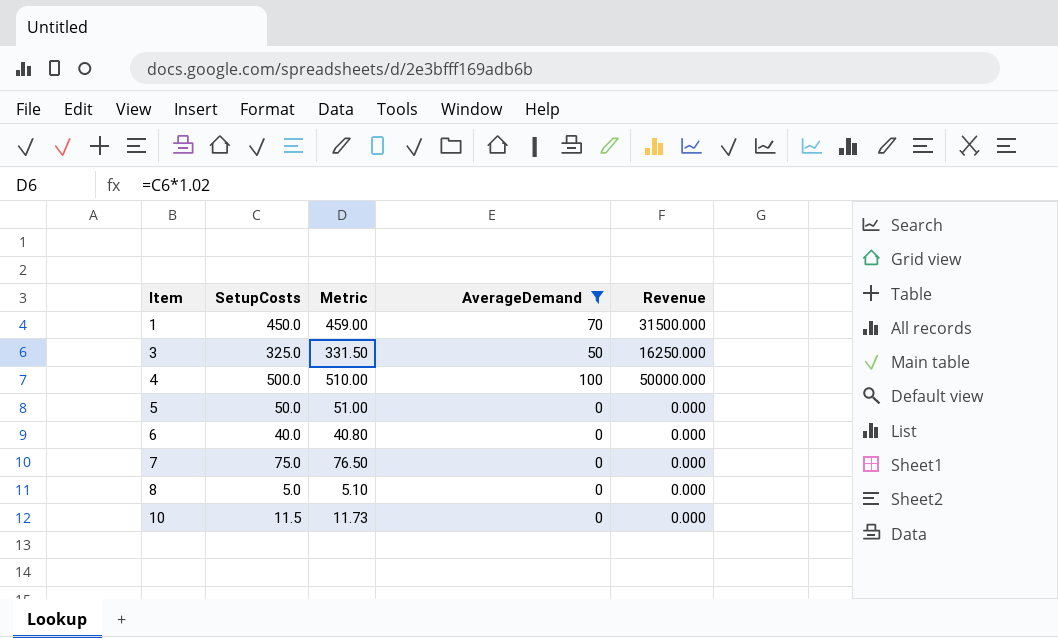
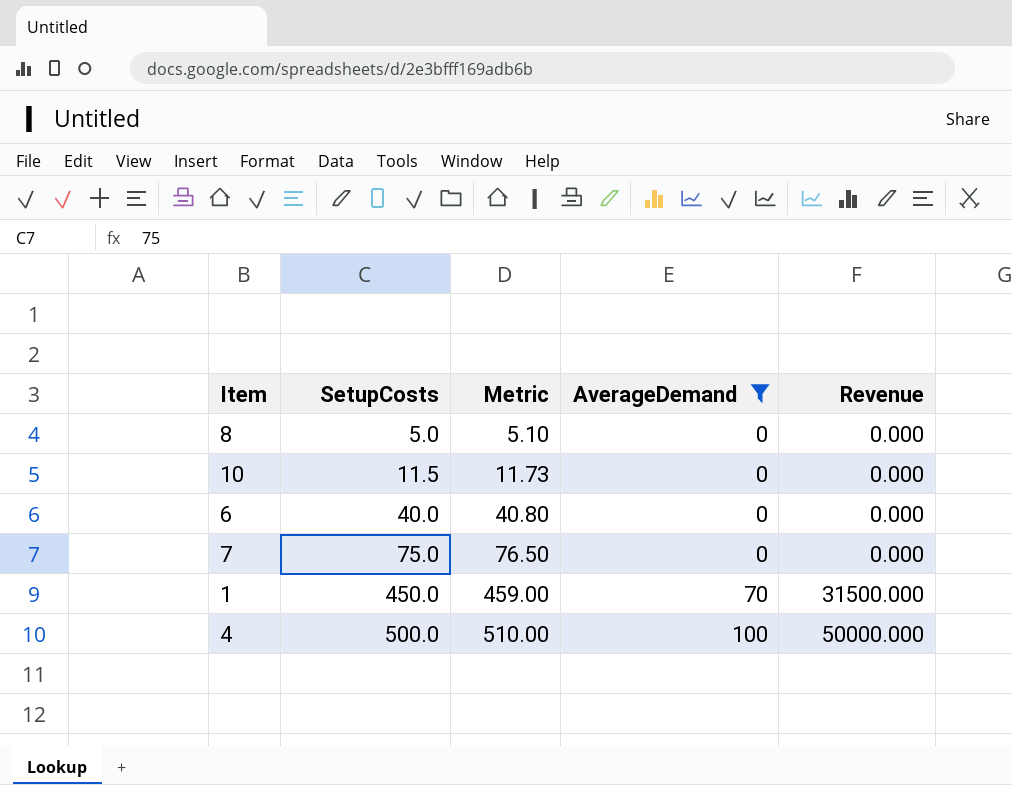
row order: Item ascending -> SetupCosts ascending
row 3: 325.0 | 331.50 | 50 | 16250.000 -> none
row 5: 50.0 | 51.00 | 0 | 0.000 -> none

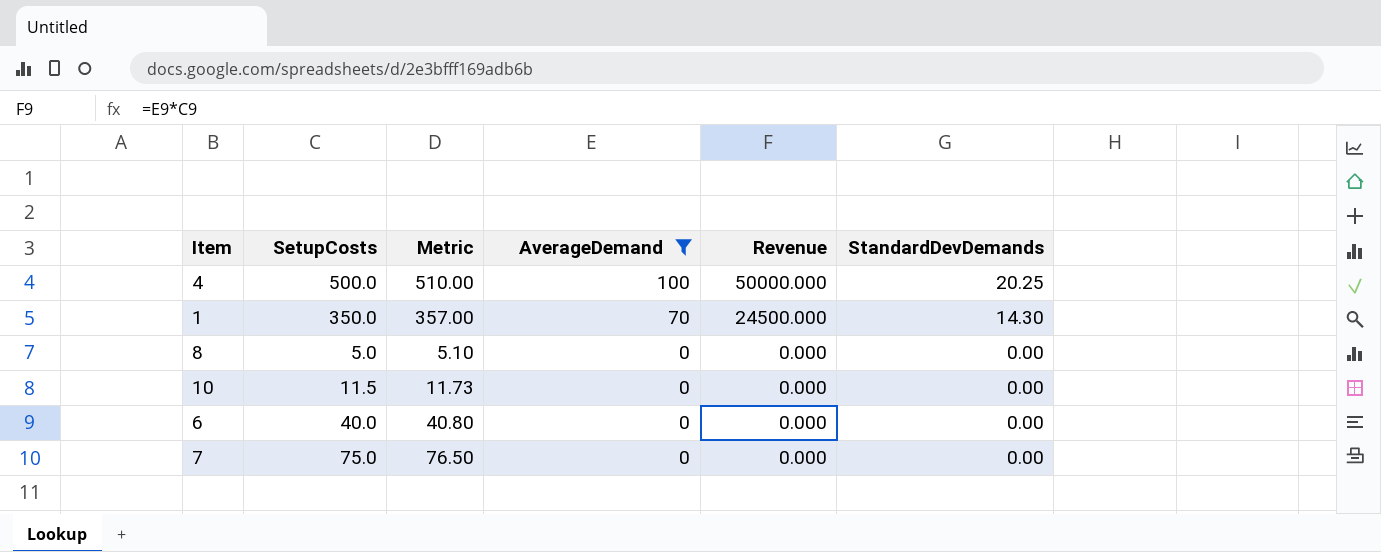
row order: SetupCosts ascending -> AverageDemand descending
column StandardDevDemands | position: none -> 6
1 | SetupCosts: 450.0 -> 350.0
1 | Metric: 459.00 -> 357.00
1 | Revenue: 31500.000 -> 24500.000

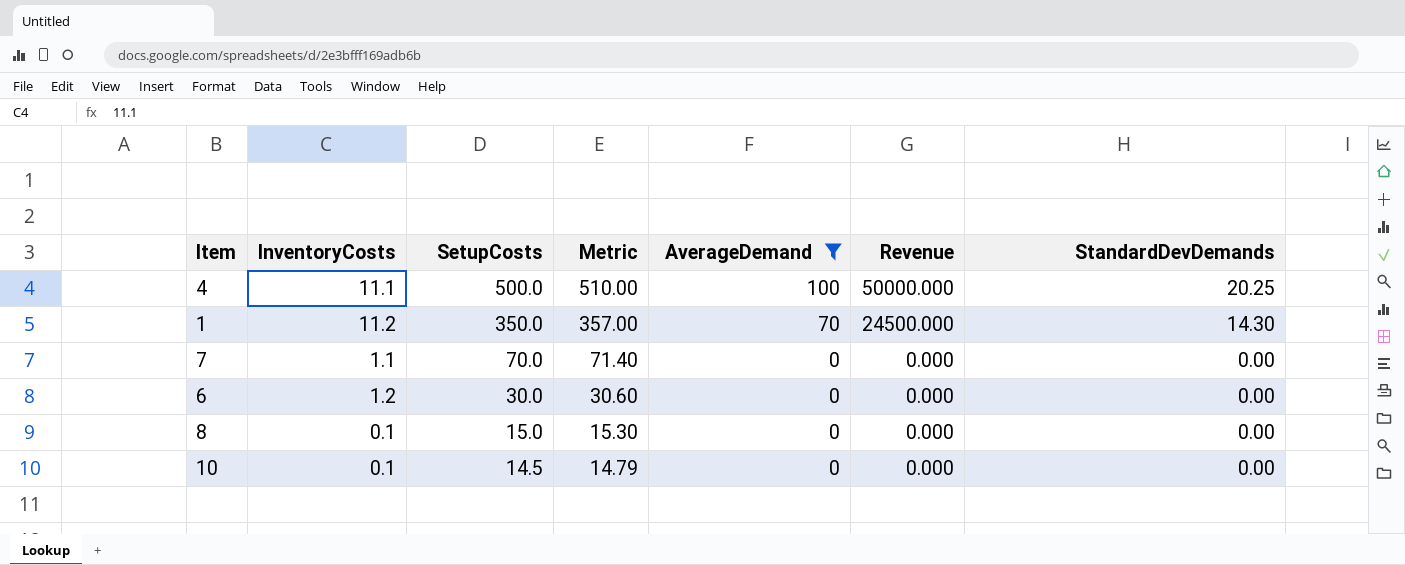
row order: AverageDemand descending -> SetupCosts descending
column InventoryCosts | position: none -> 2
7 | SetupCosts: 75.0 -> 70.0
7 | Metric: 76.50 -> 71.40
6 | SetupCosts: 40.0 -> 30.0
6 | Metric: 40.80 -> 30.60
8 | SetupCosts: 5.0 -> 15.0
8 | Metric: 5.10 -> 15.30
10 | SetupCosts: 11.5 -> 14.5
10 | Metric: 11.73 -> 14.79

